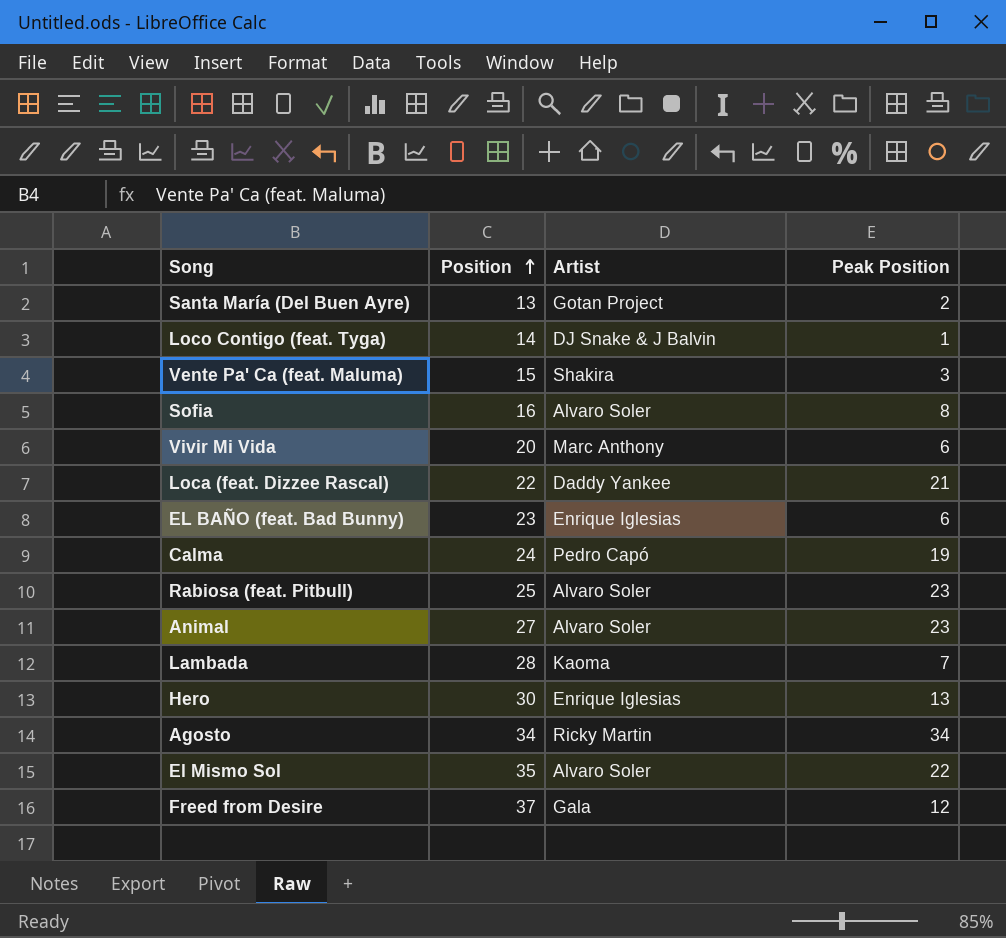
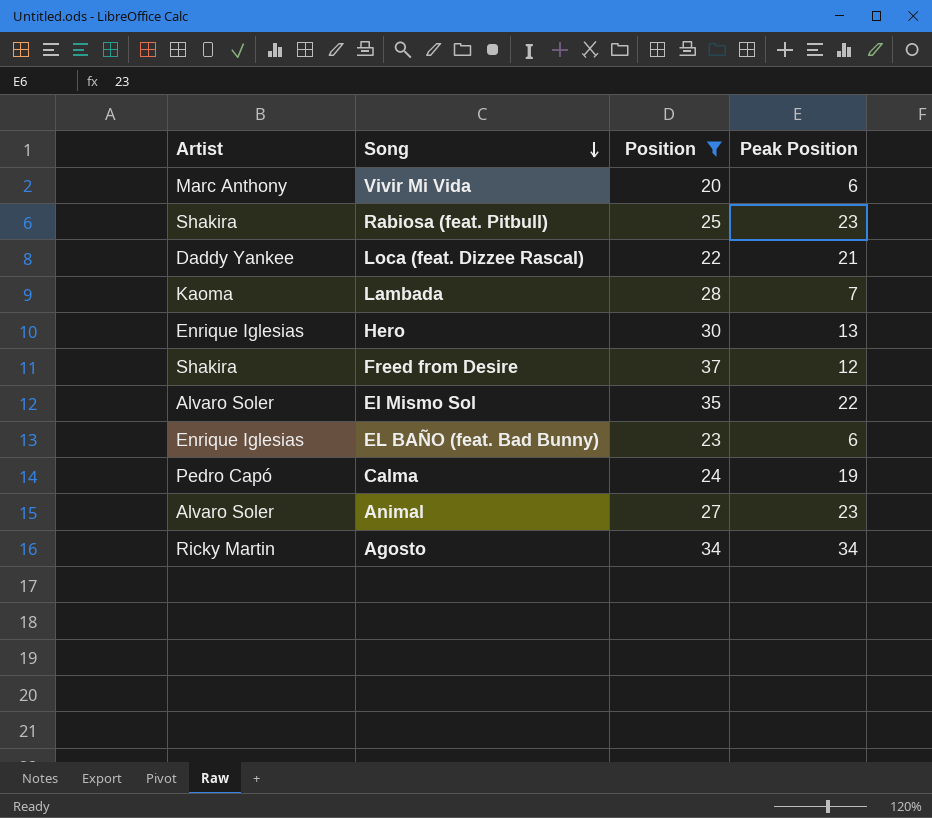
filter: none -> Position >= 20
row order: Position ascending -> Song descending
column Artist | position: 3 -> 1
Rabiosa (feat. Pitbull) | Artist: Alvaro Soler -> Shakira
Freed from Desire | Artist: Gala -> Shakira

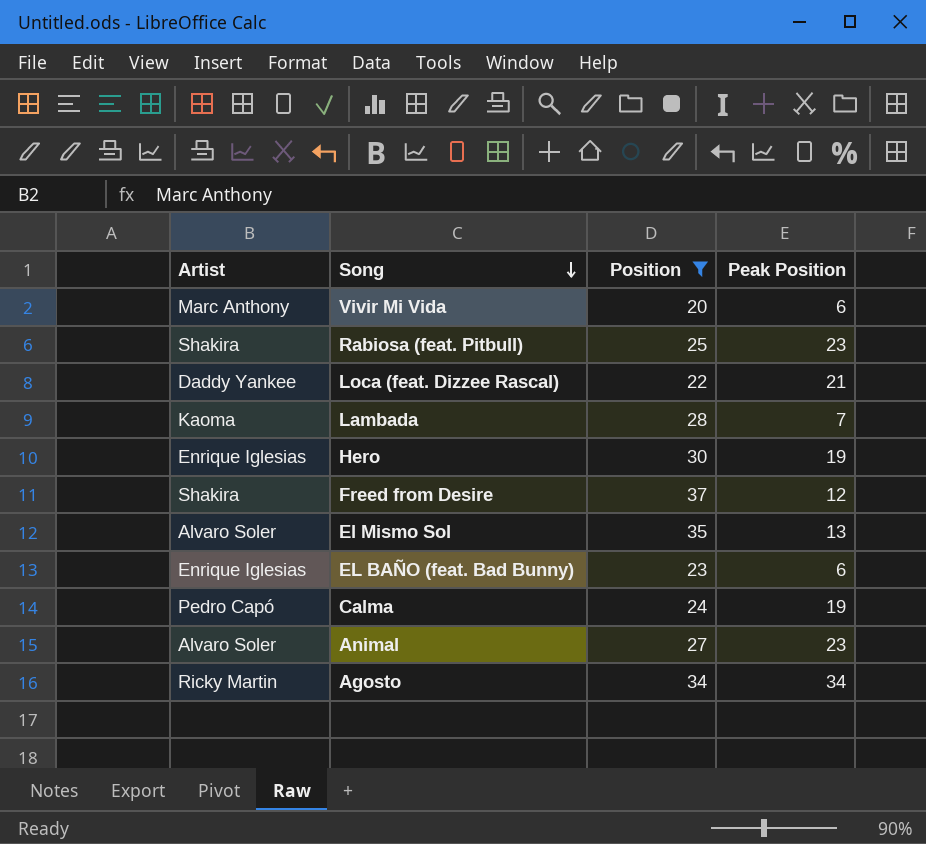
Hero | Peak Position: 13 -> 19
El Mismo Sol | Peak Position: 22 -> 13

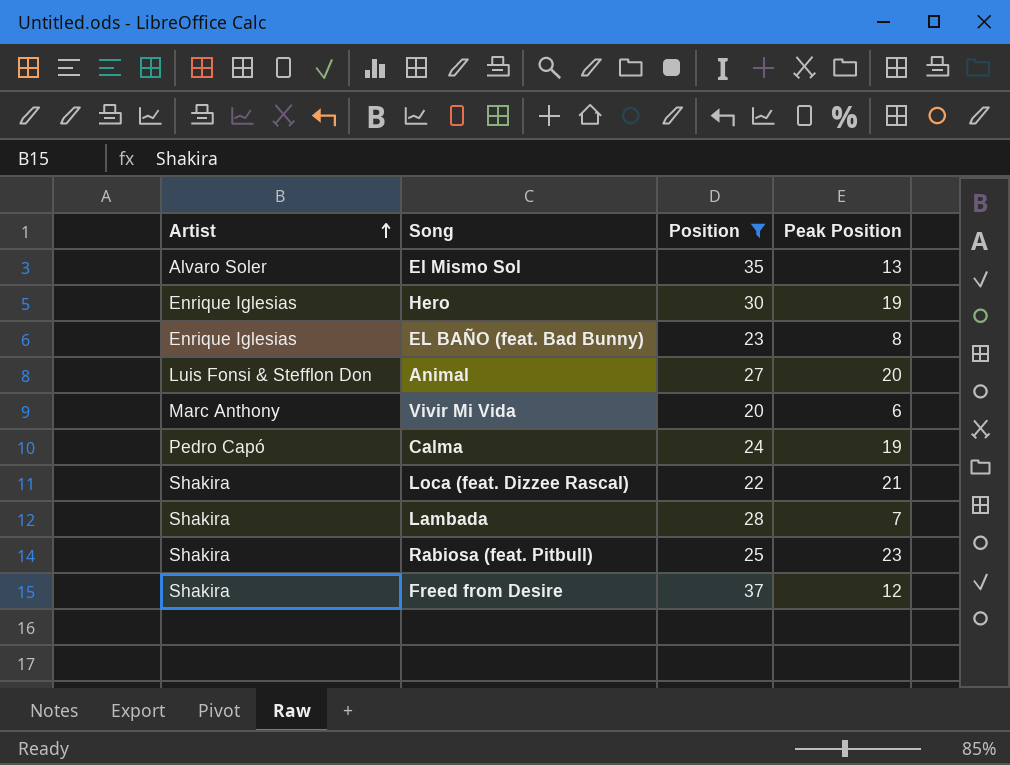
row order: Song descending -> Artist ascending
row Agosto: Ricky Martin | 34 | 34 -> none
EL BAÑO (feat. Bad Bunny) | Peak Position: 6 -> 8
Animal | Artist: Alvaro Soler -> Luis Fonsi & Stefflon Don
Animal | Peak Position: 23 -> 20
Loca (feat. Dizzee Rascal) | Artist: Daddy Yankee -> Shakira
Lambada | Artist: Kaoma -> Shakira

